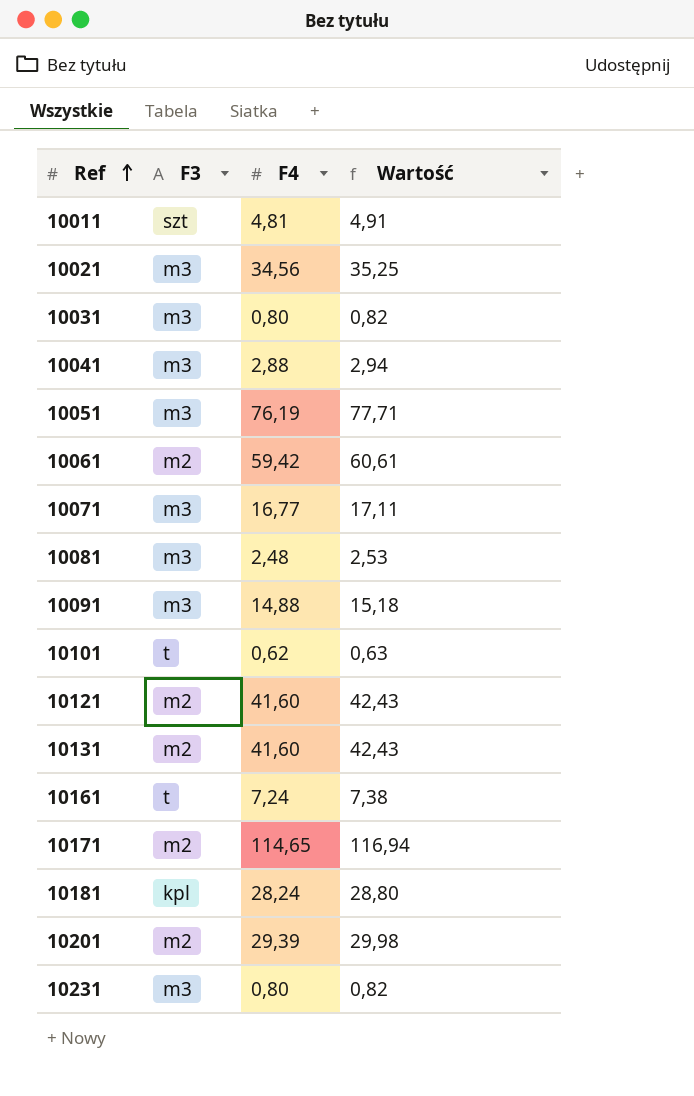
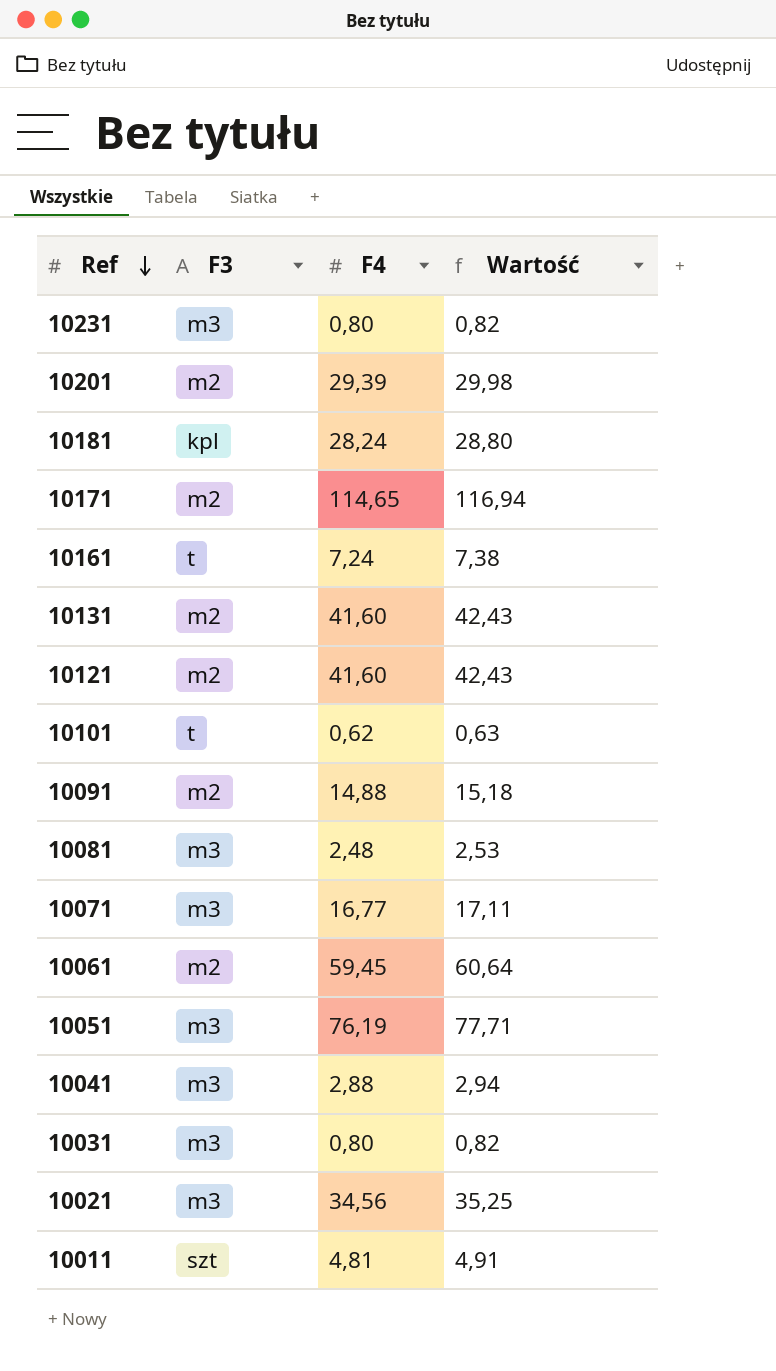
row order: Ref ascending -> Ref descending
10091 | F3: m3 -> m2
10061 | F4: 59,42 -> 59,45
10061 | Wartość: 60,61 -> 60,64

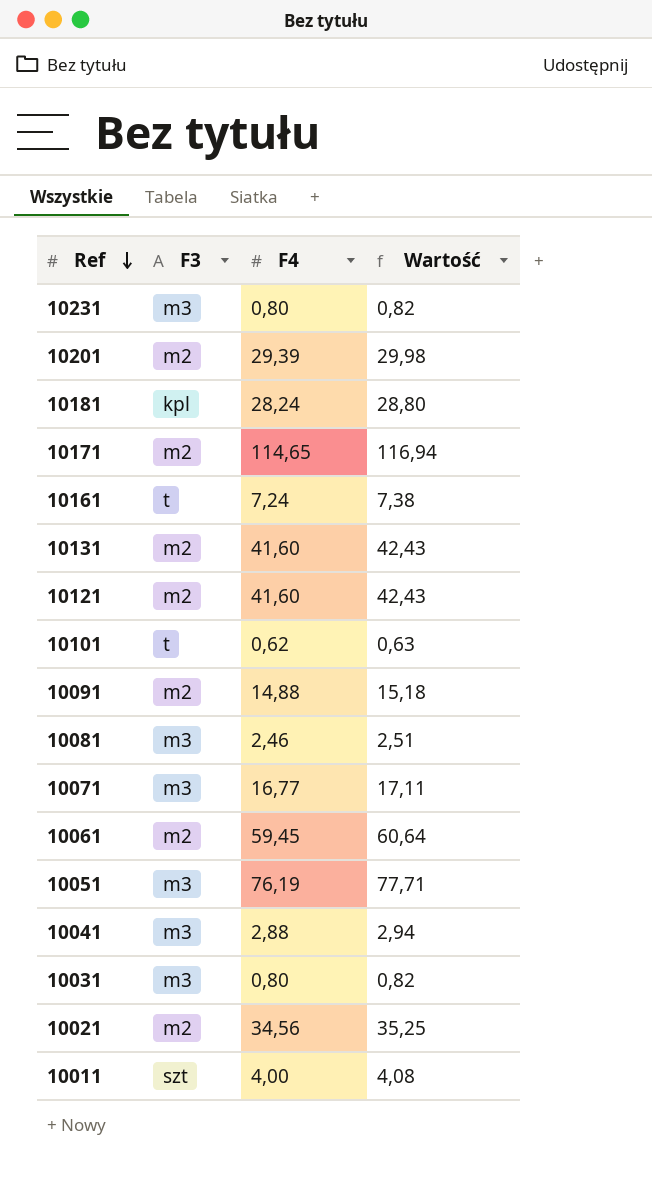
10081 | F4: 2,48 -> 2,46
10081 | Wartość: 2,53 -> 2,51
10021 | F3: m3 -> m2
10011 | F4: 4,81 -> 4,00
10011 | Wartość: 4,91 -> 4,08

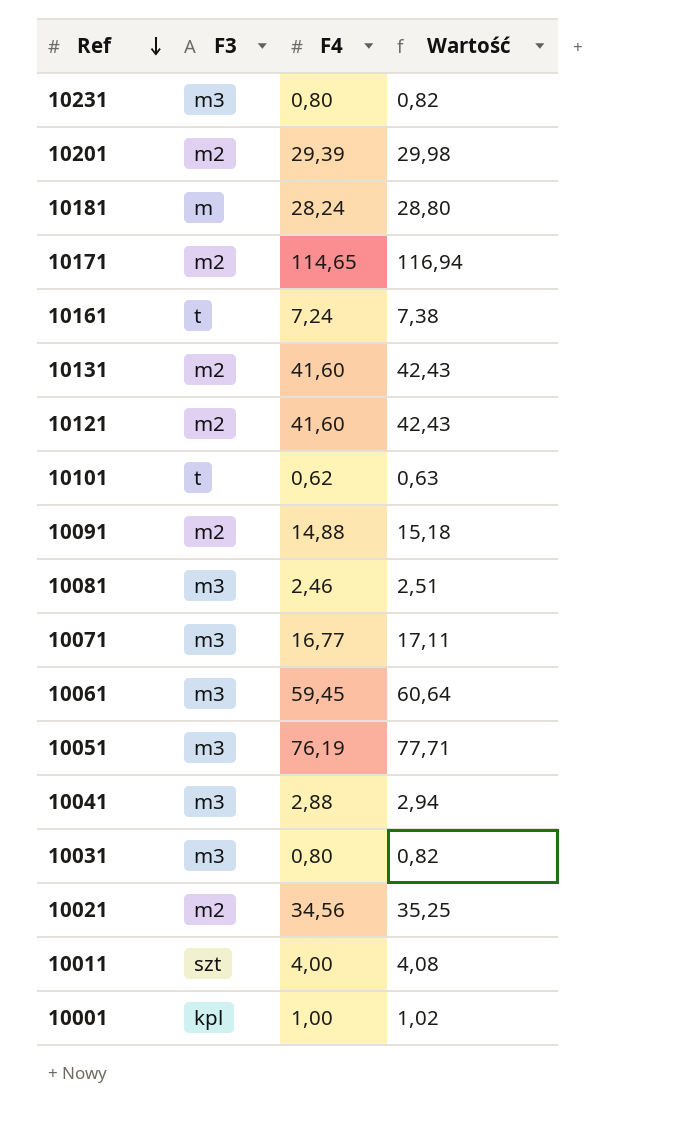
10181 | F3: kpl -> m
10061 | F3: m2 -> m3
row 10001: none -> kpl | 1,00 | 1,02

